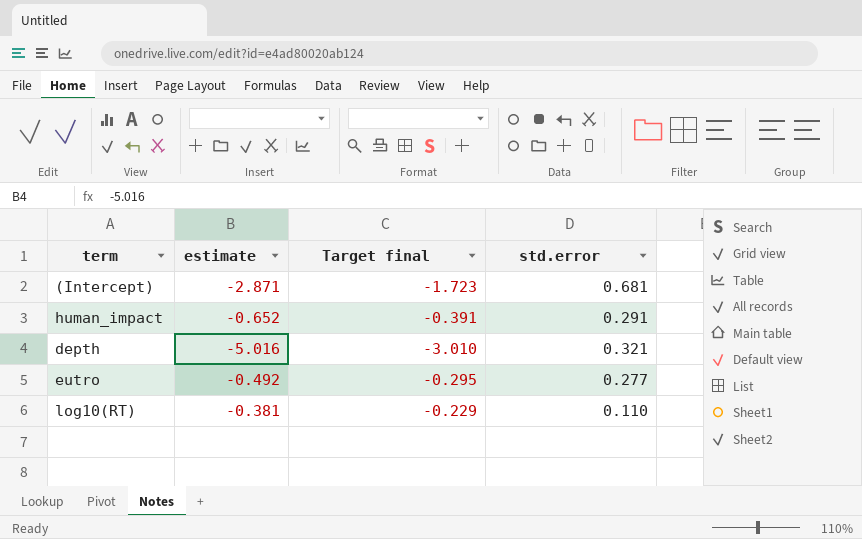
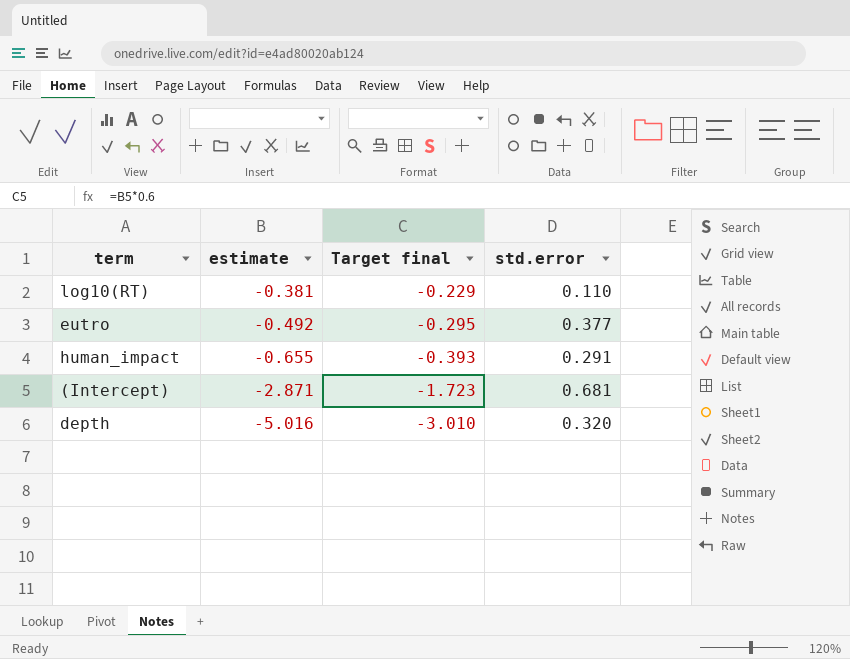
row order: none -> estimate descending
eutro | std.error: 0.277 -> 0.377
human_impact | estimate: -0.652 -> -0.655
human_impact | Target final: -0.391 -> -0.393
depth | std.error: 0.321 -> 0.320

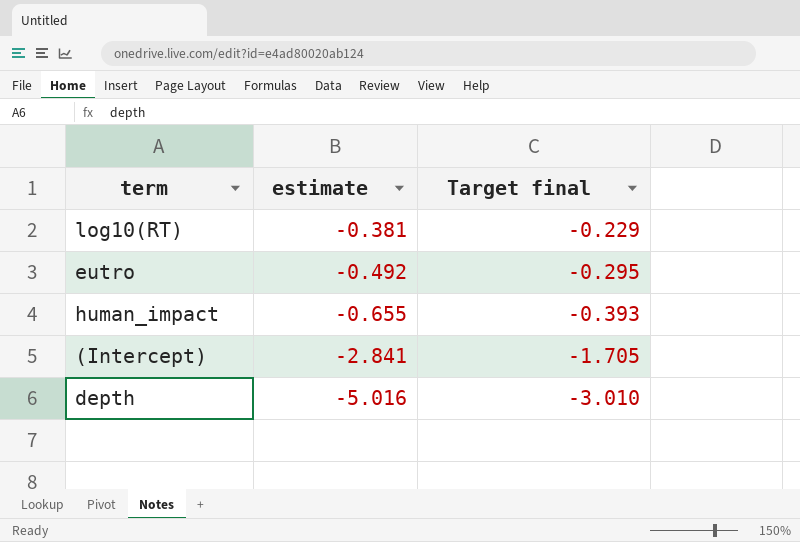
column std.error | position: 4 -> none
(Intercept) | estimate: -2.871 -> -2.841
(Intercept) | Target final: -1.723 -> -1.705

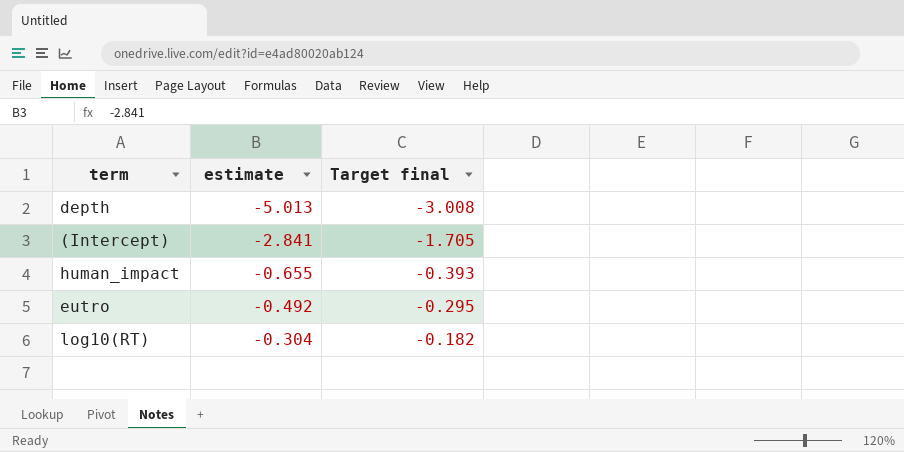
row order: estimate descending -> estimate ascending
depth | estimate: -5.016 -> -5.013
depth | Target final: -3.010 -> -3.008
log10(RT) | estimate: -0.381 -> -0.304
log10(RT) | Target final: -0.229 -> -0.182

